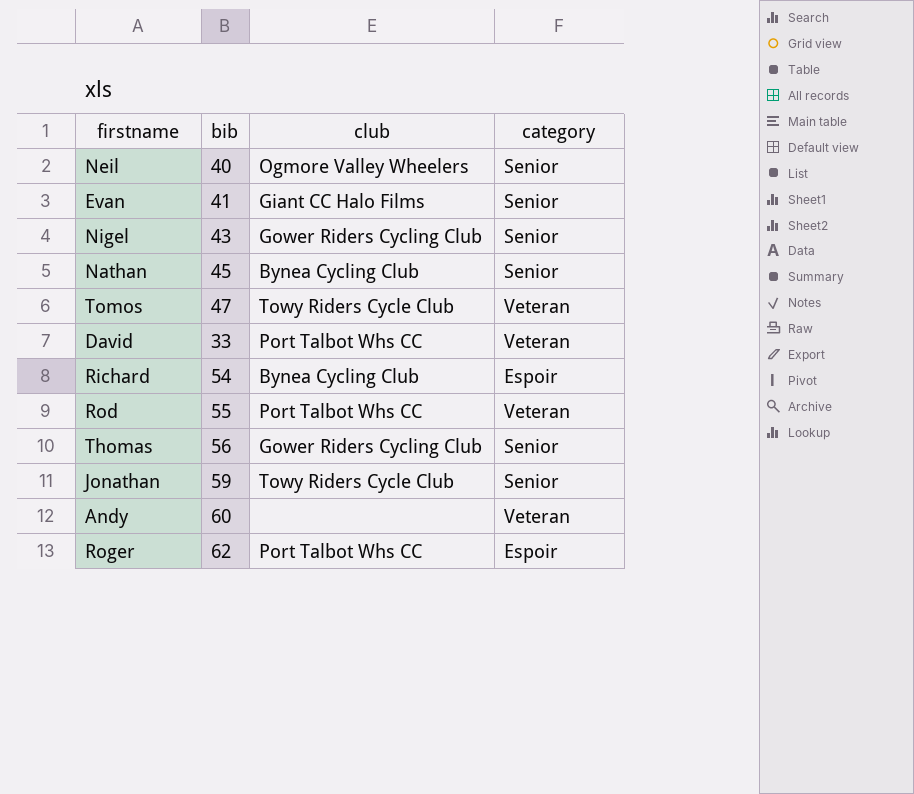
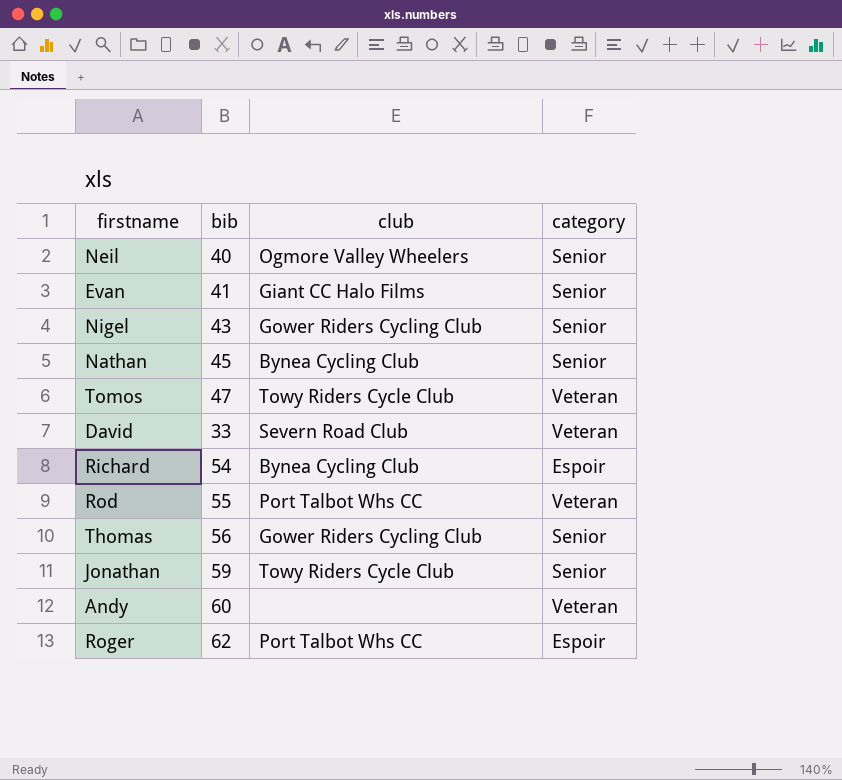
David | club: Port Talbot Whs CC -> Severn Road Club

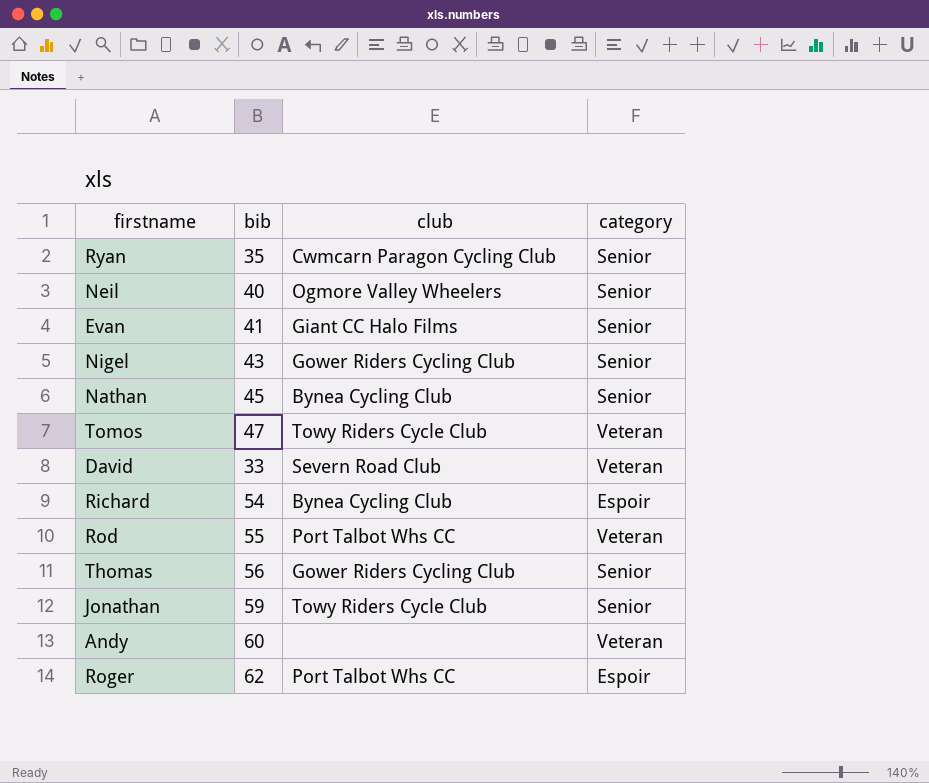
row Ryan: none -> 35 | Cwmcarn Paragon Cycling Club | Senior

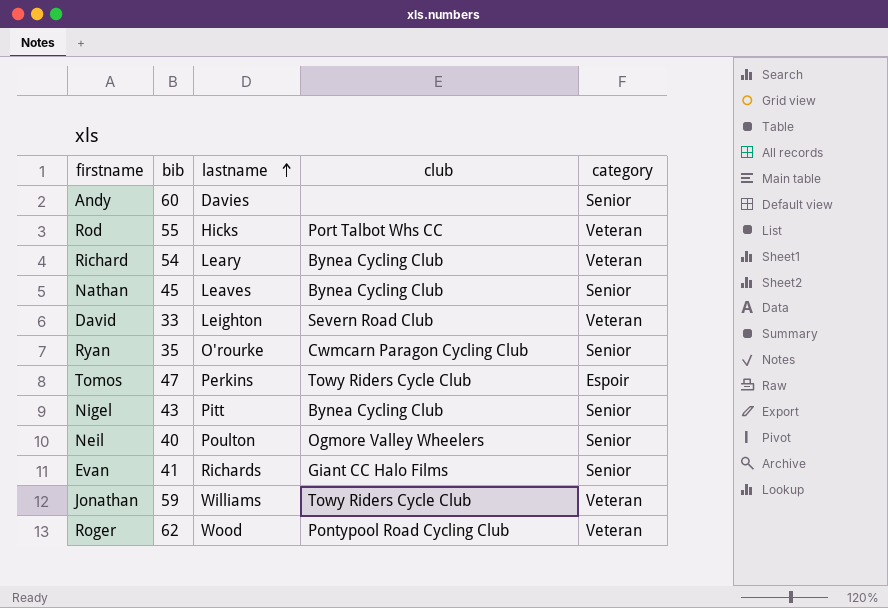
row order: none -> lastname ascending
column lastname | position: none -> 3
row Thomas: 56 | Gower Riders Cycling Club | Senior -> none
Andy | category: Veteran -> Senior
Richard | category: Espoir -> Veteran
Tomos | category: Veteran -> Espoir
Nigel | club: Gower Riders Cycling Club -> Bynea Cycling Club
Jonathan | category: Senior -> Veteran
Roger | club: Port Talbot Whs CC -> Pontypool Road Cycling Club
Roger | category: Espoir -> Veteran

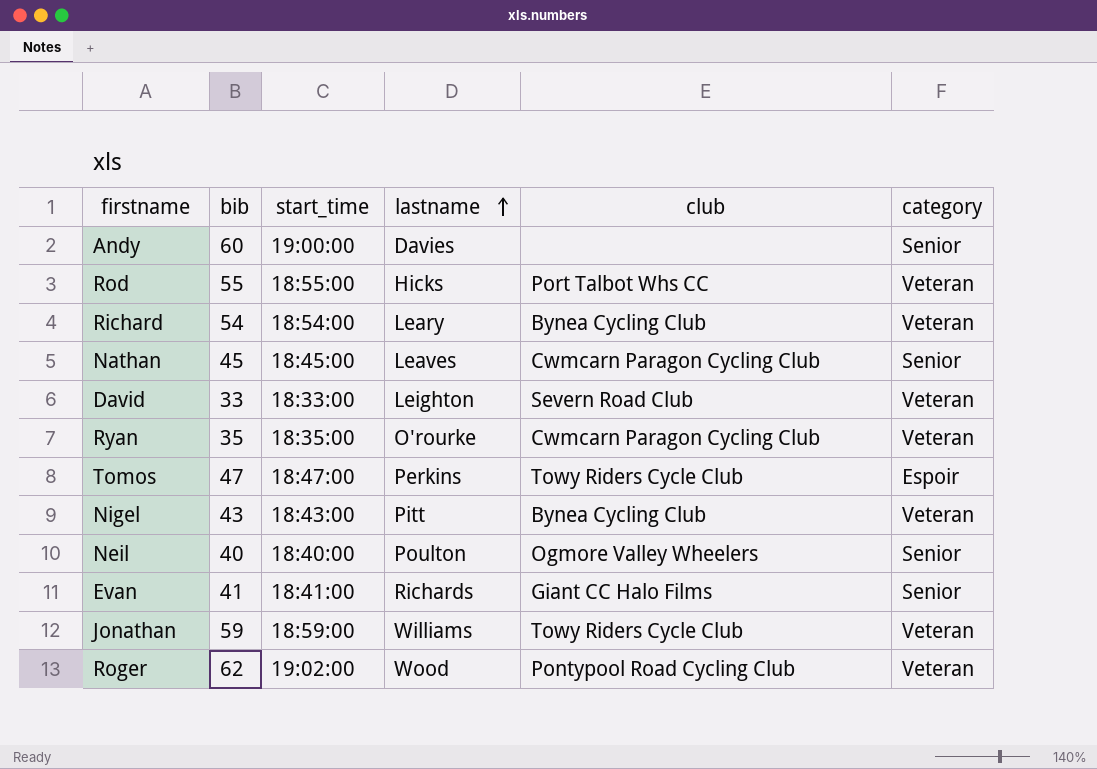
column start_time | position: none -> 3
Nathan | club: Bynea Cycling Club -> Cwmcarn Paragon Cycling Club
Ryan | category: Senior -> Veteran
Nigel | category: Senior -> Veteran

